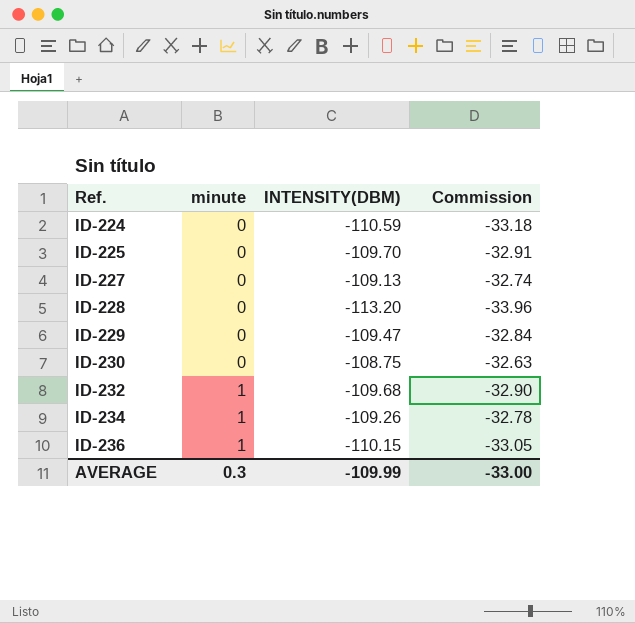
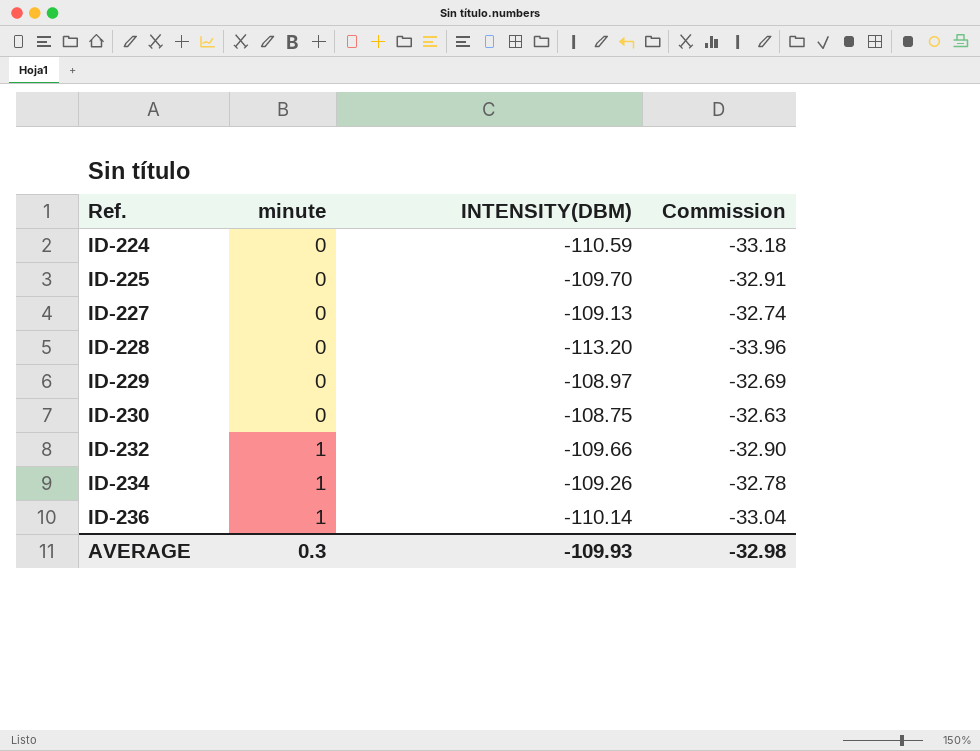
ID-229 | INTENSITY(DBM): -109.47 -> -108.97
ID-229 | Commission: -32.84 -> -32.69
ID-232 | INTENSITY(DBM): -109.68 -> -109.66
ID-236 | INTENSITY(DBM): -110.15 -> -110.14
ID-236 | Commission: -33.05 -> -33.04
AVERAGE | INTENSITY(DBM): -109.99 -> -109.93
AVERAGE | Commission: -33.00 -> -32.98

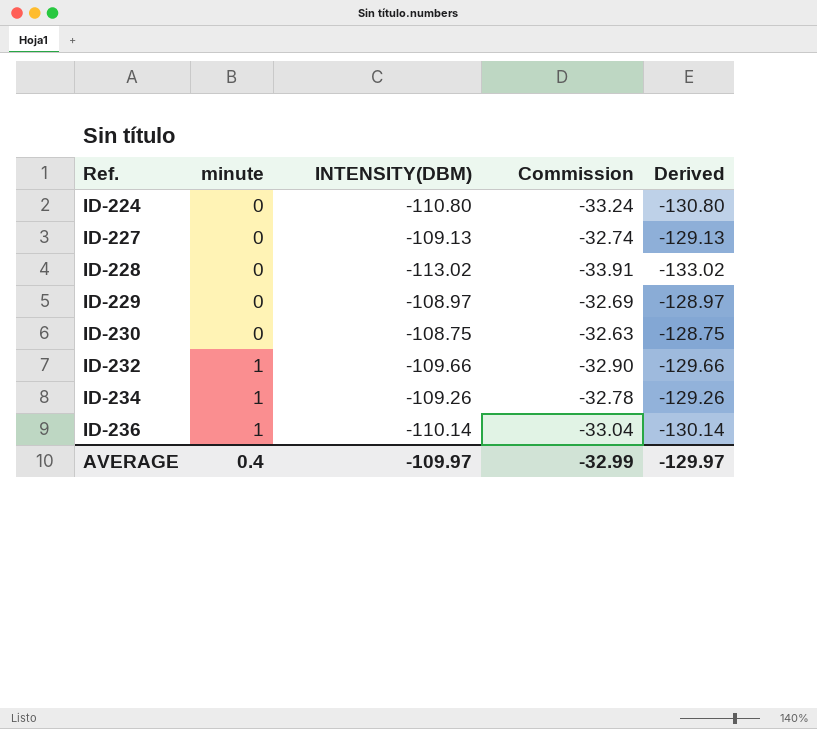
column Derived | formula: none -> [INTENSITY(DBM)] - 20
row ID-225: 0 | -109.70 | -32.91 -> none
ID-224 | INTENSITY(DBM): -110.59 -> -110.80
ID-224 | Commission: -33.18 -> -33.24
ID-228 | INTENSITY(DBM): -113.20 -> -113.02
ID-228 | Commission: -33.96 -> -33.91
AVERAGE | minute: 0.3 -> 0.4
AVERAGE | INTENSITY(DBM): -109.93 -> -109.97
AVERAGE | Commission: -32.98 -> -32.99

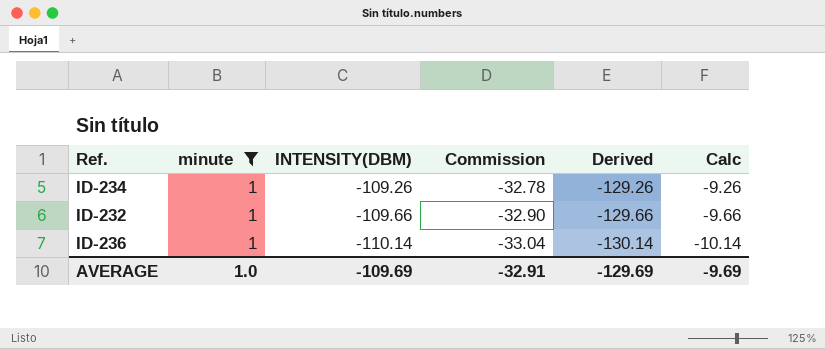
filter: none -> minute = 1
row order: Ref. ascending -> INTENSITY(DBM) descending
column Calc | formula: none -> [INTENSITY(DBM)] + 100
AVERAGE | minute: 0.4 -> 1.0
AVERAGE | INTENSITY(DBM): -109.97 -> -109.69
AVERAGE | Commission: -32.99 -> -32.91
AVERAGE | Derived: -129.97 -> -129.69

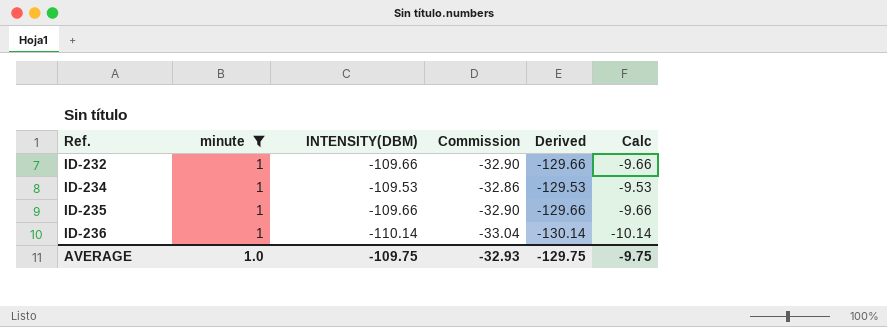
row order: INTENSITY(DBM) descending -> Ref. ascending
ID-234 | INTENSITY(DBM): -109.26 -> -109.53
ID-234 | Commission: -32.78 -> -32.86
ID-234 | Derived: -129.26 -> -129.53
ID-234 | Calc: -9.26 -> -9.53
row ID-235: none -> 1 | -109.66 | -32.90 | -129.66 | -9.66
AVERAGE | INTENSITY(DBM): -109.69 -> -109.75
AVERAGE | Commission: -32.91 -> -32.93
AVERAGE | Derived: -129.69 -> -129.75
AVERAGE | Calc: -9.69 -> -9.75

